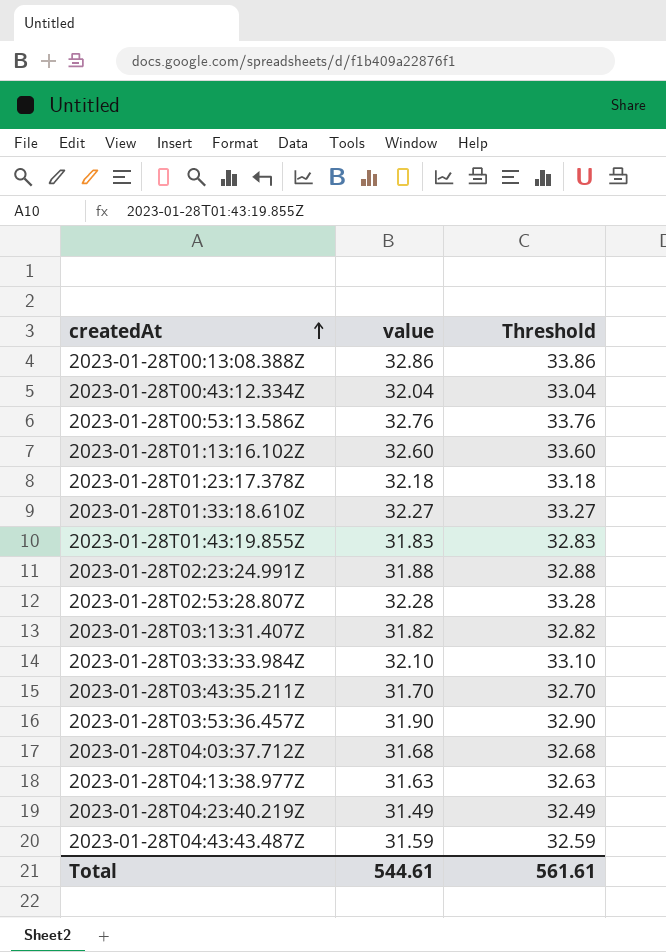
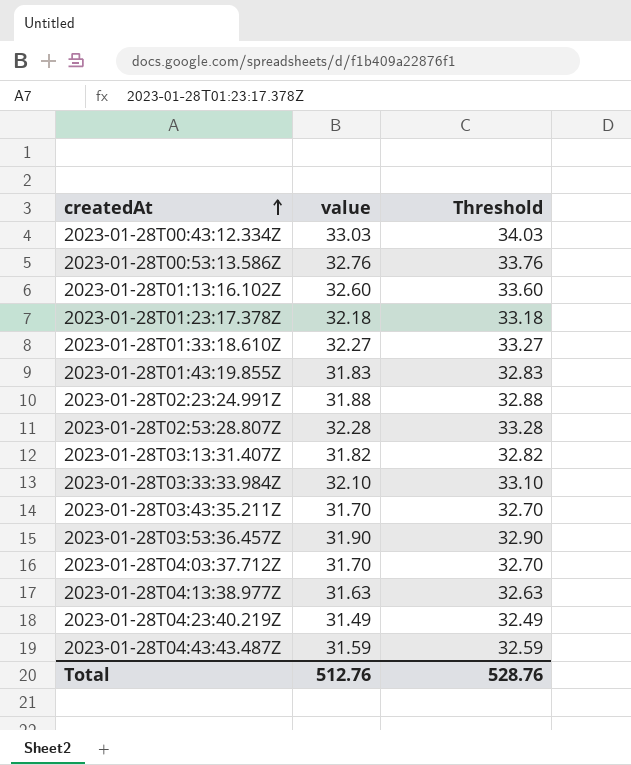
row 2023-01-28T00:13:08.388Z: 32.86 | 33.86 -> none
2023-01-28T00:43:12.334Z | value: 32.04 -> 33.03
2023-01-28T00:43:12.334Z | Threshold: 33.04 -> 34.03
2023-01-28T04:03:37.712Z | value: 31.68 -> 31.70
2023-01-28T04:03:37.712Z | Threshold: 32.68 -> 32.70
Total | value: 544.61 -> 512.76
Total | Threshold: 561.61 -> 528.76

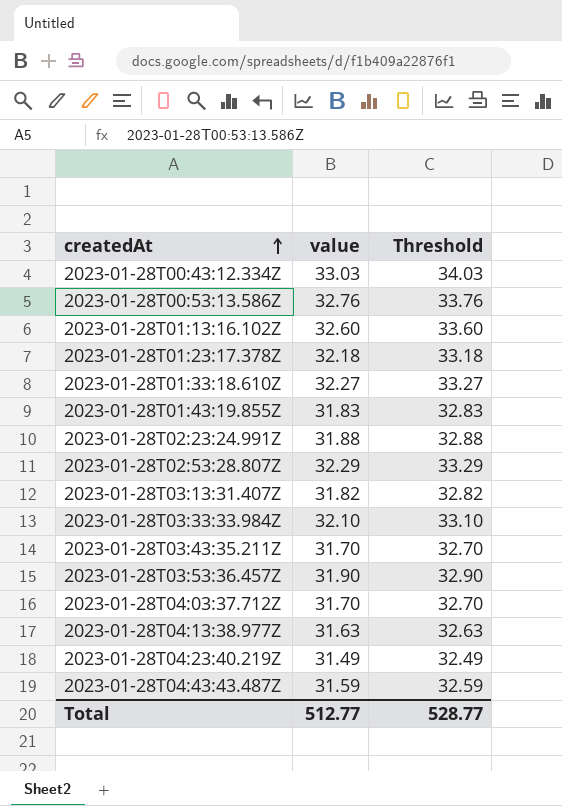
2023-01-28T02:53:28.807Z | value: 32.28 -> 32.29
2023-01-28T02:53:28.807Z | Threshold: 33.28 -> 33.29
Total | value: 512.76 -> 512.77
Total | Threshold: 528.76 -> 528.77

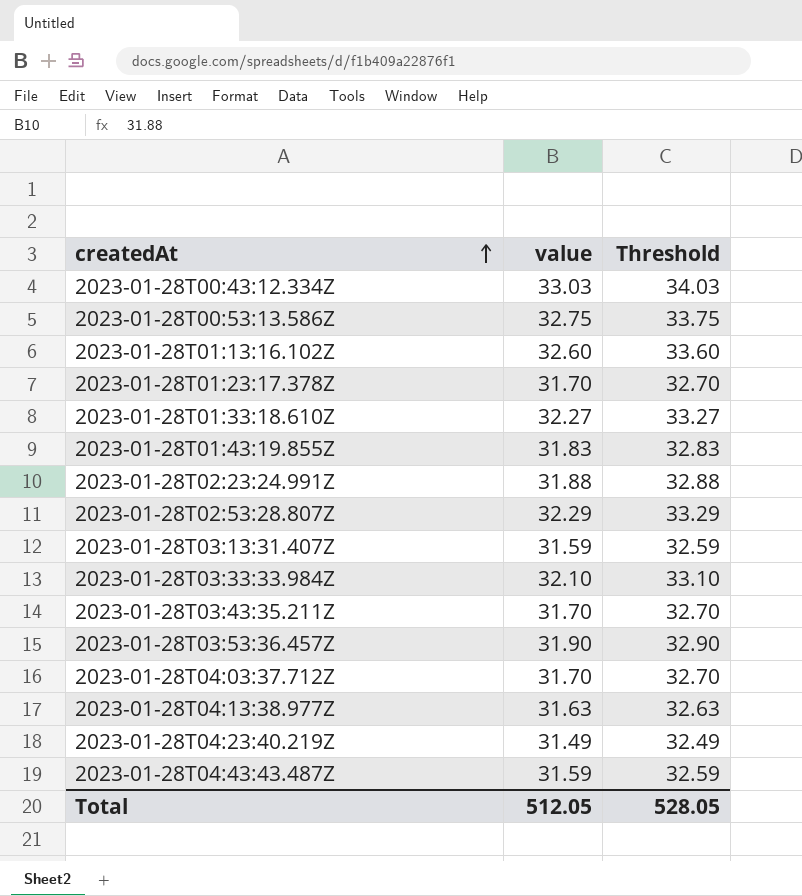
2023-01-28T00:53:13.586Z | value: 32.76 -> 32.75
2023-01-28T00:53:13.586Z | Threshold: 33.76 -> 33.75
2023-01-28T01:23:17.378Z | value: 32.18 -> 31.70
2023-01-28T01:23:17.378Z | Threshold: 33.18 -> 32.70
2023-01-28T03:13:31.407Z | value: 31.82 -> 31.59
2023-01-28T03:13:31.407Z | Threshold: 32.82 -> 32.59
Total | value: 512.77 -> 512.05
Total | Threshold: 528.77 -> 528.05

